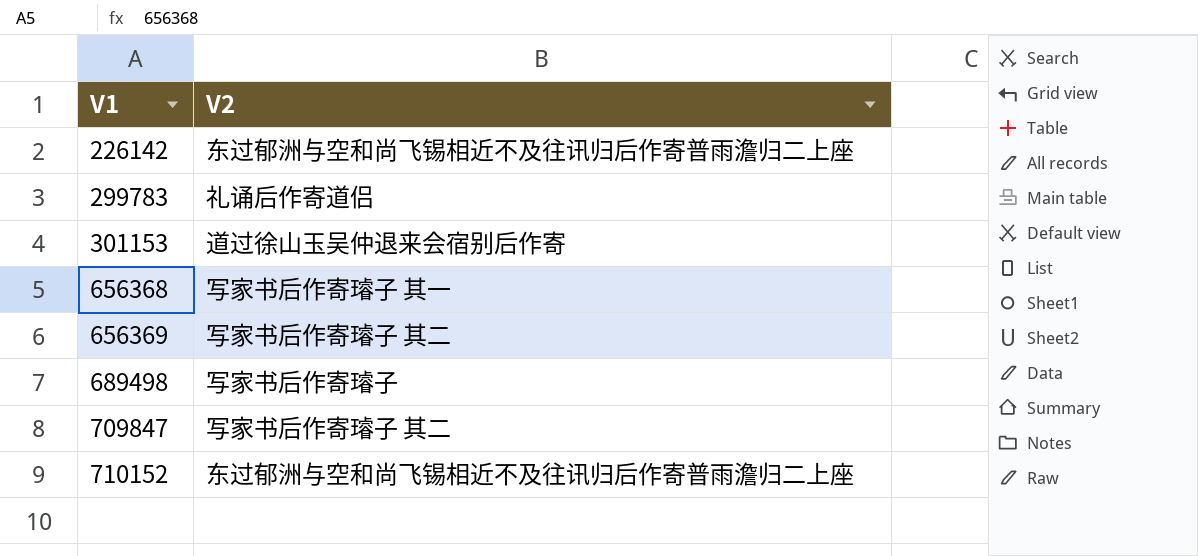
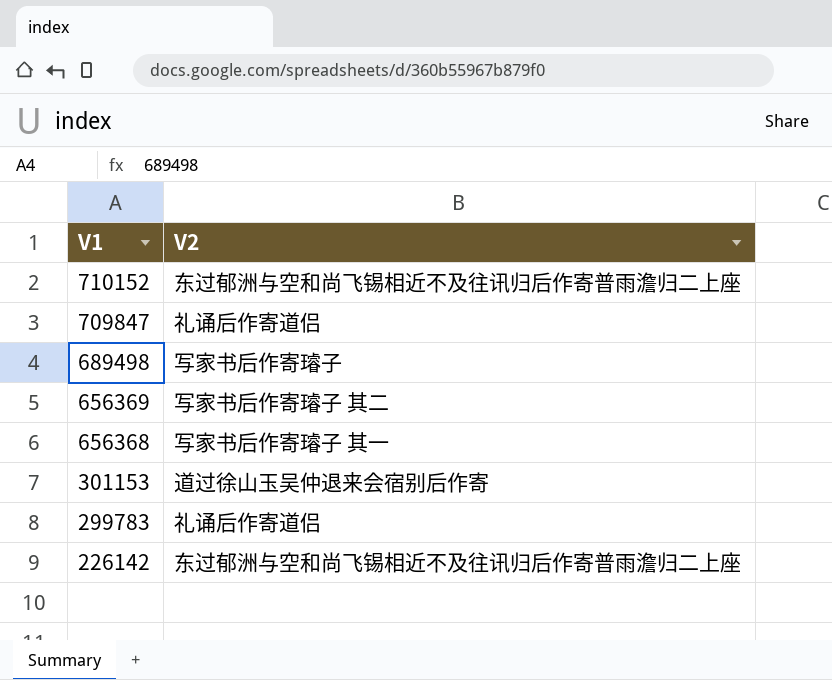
row order: V1 ascending -> V1 descending
709847 | V2: 写家书后作寄璿子 其二 -> 礼诵后作寄道侣

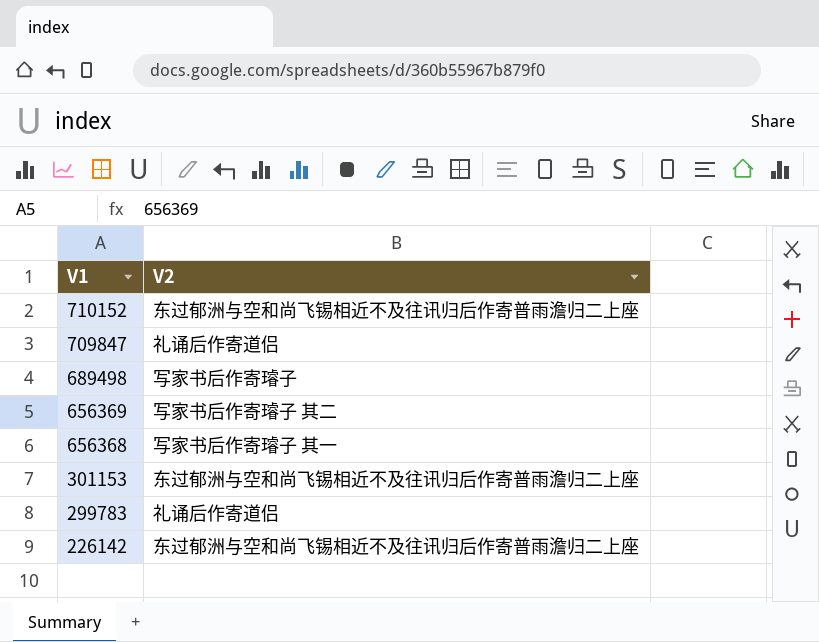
301153 | V2: 道过徐山玉吴仲退来会宿别后作寄 -> 东过郁洲与空和尚飞锡相近不及往讯归后作寄普雨澹归二上座

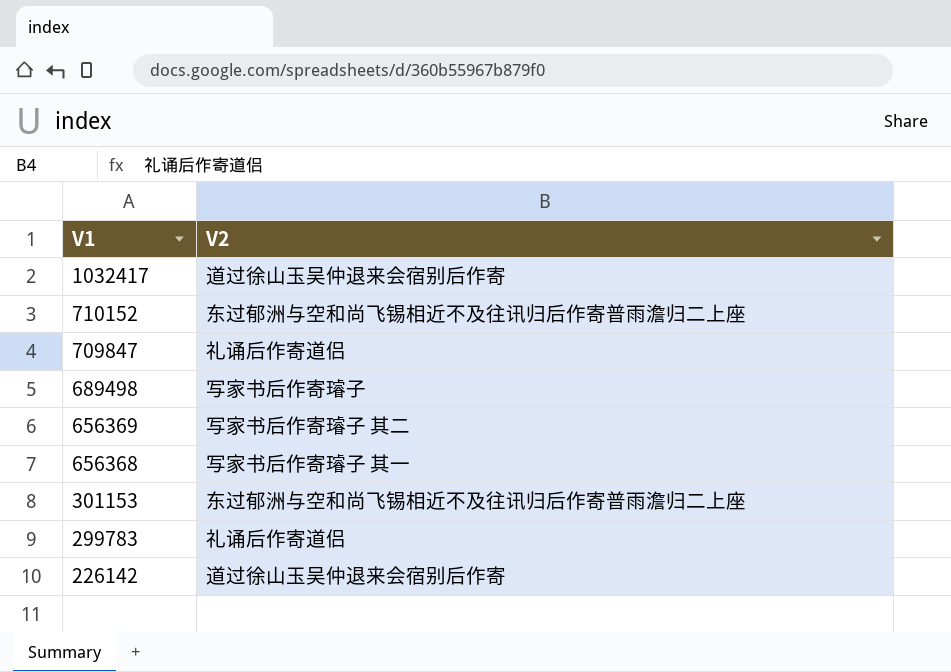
row 1032417: none -> 道过徐山玉吴仲退来会宿别后作寄
226142 | V2: 东过郁洲与空和尚飞锡相近不及往讯归后作寄普雨澹归二上座 -> 道过徐山玉吴仲退来会宿别后作寄

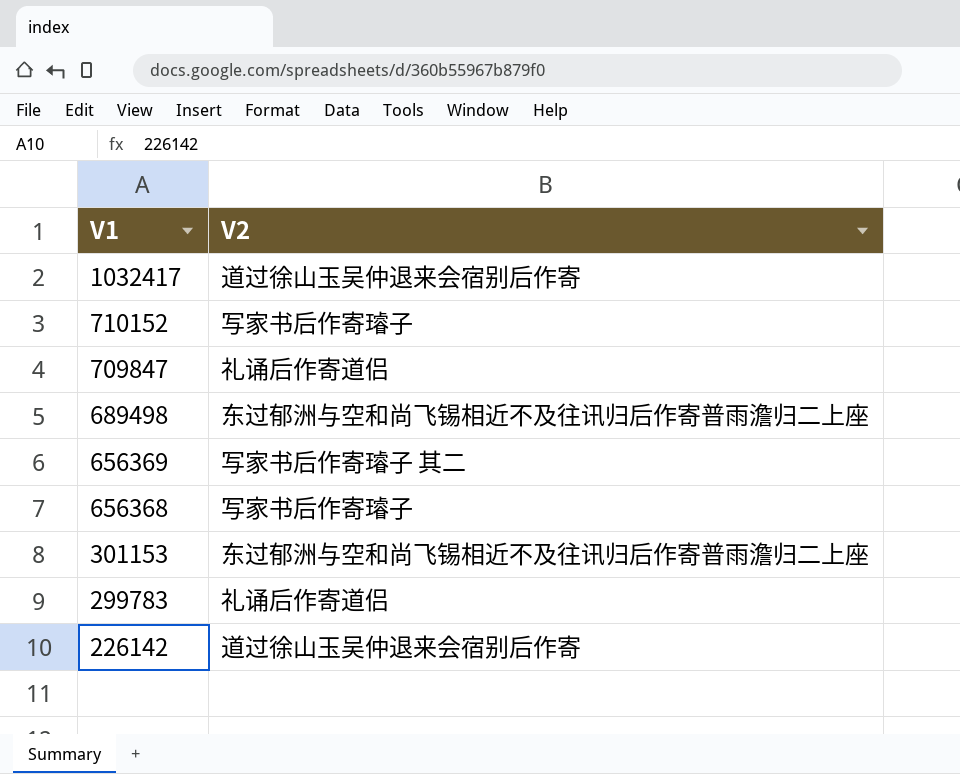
710152 | V2: 东过郁洲与空和尚飞锡相近不及往讯归后作寄普雨澹归二上座 -> 写家书后作寄璿子
689498 | V2: 写家书后作寄璿子 -> 东过郁洲与空和尚飞锡相近不及往讯归后作寄普雨澹归二上座
656368 | V2: 写家书后作寄璿子 其一 -> 写家书后作寄璿子

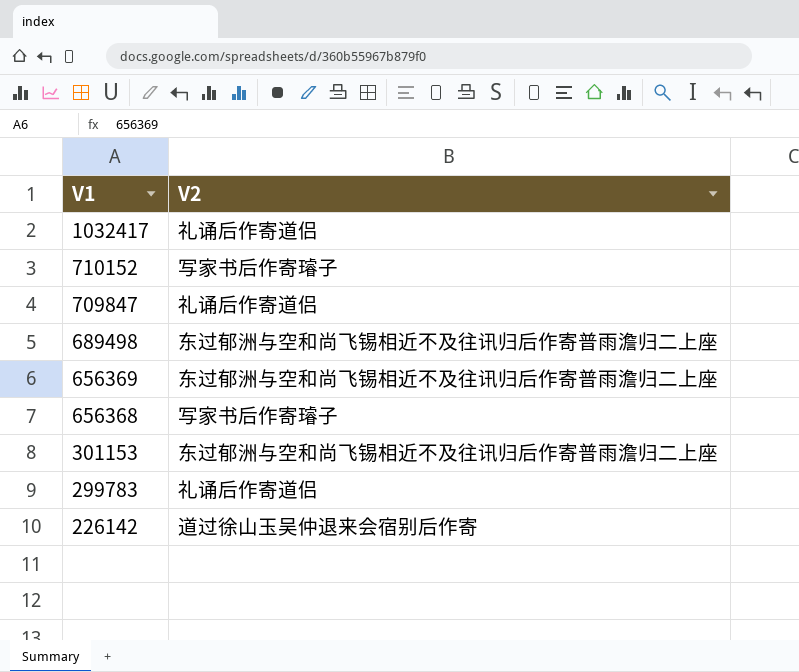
1032417 | V2: 道过徐山玉吴仲退来会宿别后作寄 -> 礼诵后作寄道侣
656369 | V2: 写家书后作寄璿子 其二 -> 东过郁洲与空和尚飞锡相近不及往讯归后作寄普雨澹归二上座

